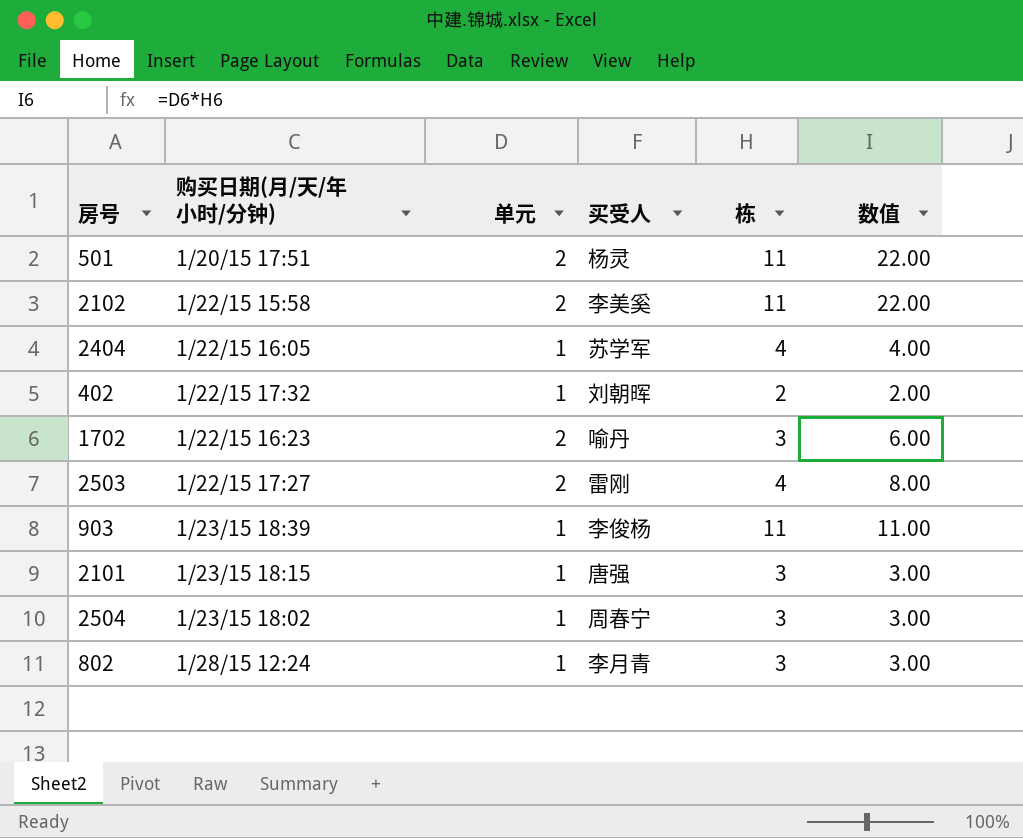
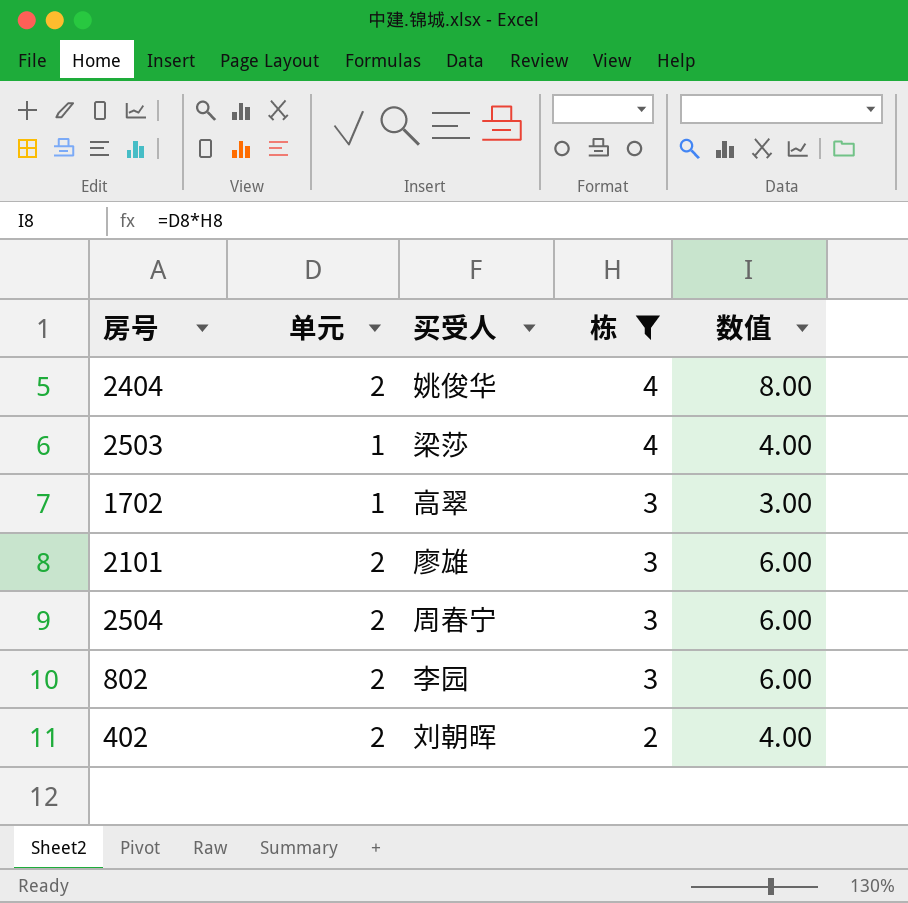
filter: none -> 栋 != 11
row order: none -> 栋 descending
column 购买日期(月/天/年 小时/分钟) | position: 2 -> none
2404 | 单元: 1 -> 2
2404 | 买受人: 苏学军 -> 姚俊华
2404 | 数值: 4.00 -> 8.00
2503 | 单元: 2 -> 1
2503 | 买受人: 雷刚 -> 梁莎
2503 | 数值: 8.00 -> 4.00
1702 | 单元: 2 -> 1
1702 | 买受人: 喻丹 -> 高翠
1702 | 数值: 6.00 -> 3.00
2101 | 单元: 1 -> 2
2101 | 买受人: 唐强 -> 廖雄
2101 | 数值: 3.00 -> 6.00
2504 | 单元: 1 -> 2
2504 | 数值: 3.00 -> 6.00
802 | 单元: 1 -> 2
802 | 买受人: 李月青 -> 李园
802 | 数值: 3.00 -> 6.00
402 | 单元: 1 -> 2
402 | 数值: 2.00 -> 4.00

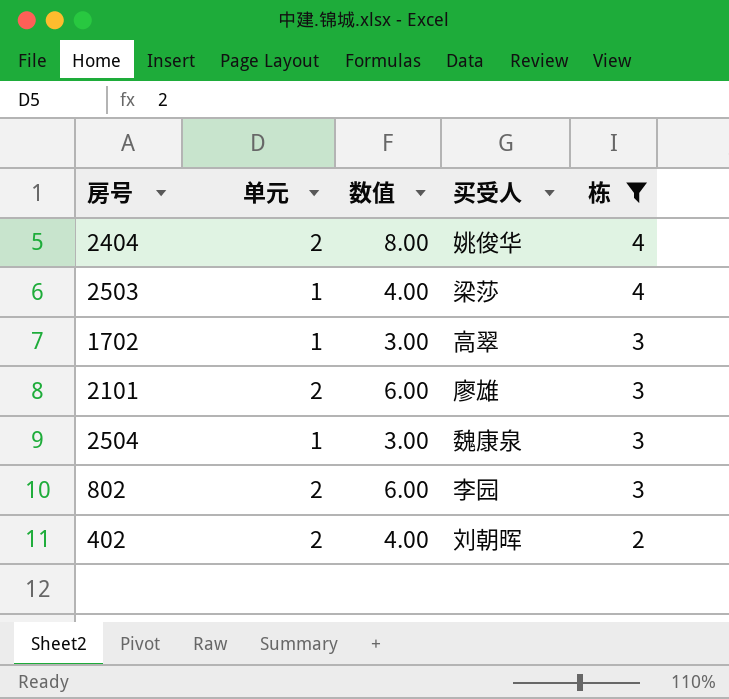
column 数值 | position: 5 -> 3
2504 | 单元: 2 -> 1
2504 | 数值: 6.00 -> 3.00
2504 | 买受人: 周春宁 -> 魏康泉

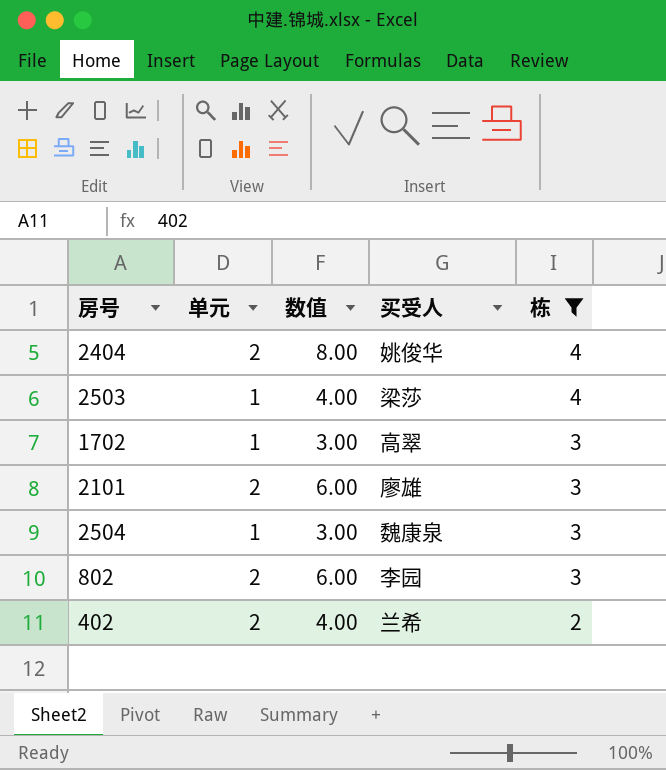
402 | 买受人: 刘朝晖 -> 兰希

